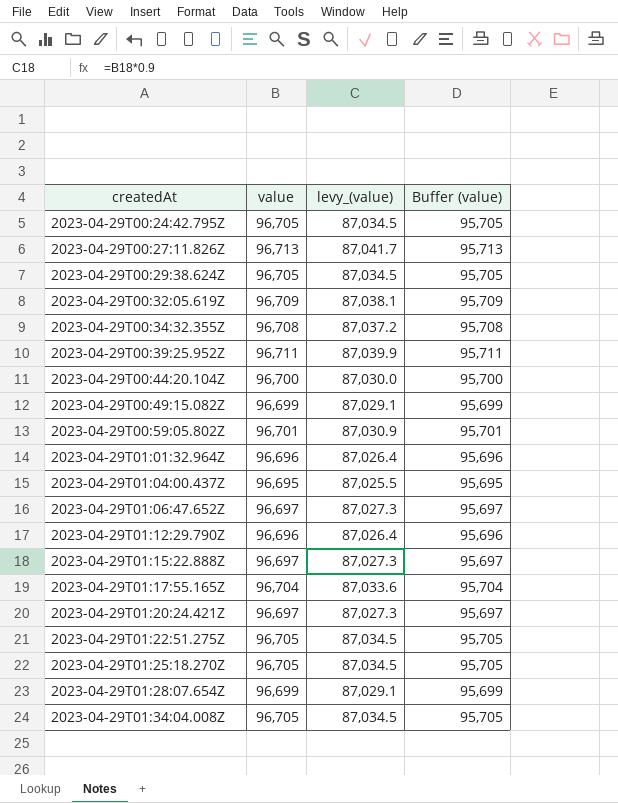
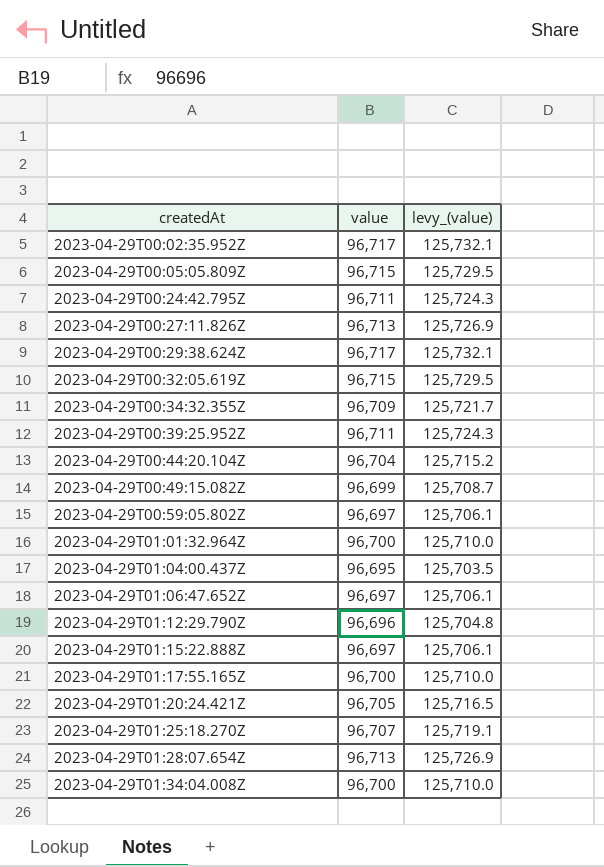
column Buffer (value) | formula: [value] - 1000 -> none
column levy_(value) | formula: [value] * 0.9 -> [value] * 1.3
row 2023-04-29T01:22:51.275Z: 96,705 | 87,034.5 | 95,705 -> none
row 2023-04-29T00:02:35.952Z: none -> 96,717 | 125,732.1
row 2023-04-29T00:05:05.809Z: none -> 96,715 | 125,729.5
2023-04-29T00:24:42.795Z | value: 96,705 -> 96,711
2023-04-29T00:29:38.624Z | value: 96,705 -> 96,717
2023-04-29T00:32:05.619Z | value: 96,709 -> 96,715
2023-04-29T00:34:32.355Z | value: 96,708 -> 96,709
2023-04-29T00:44:20.104Z | value: 96,700 -> 96,704
2023-04-29T00:59:05.802Z | value: 96,701 -> 96,697
2023-04-29T01:01:32.964Z | value: 96,696 -> 96,700
2023-04-29T01:17:55.165Z | value: 96,704 -> 96,700
2023-04-29T01:20:24.421Z | value: 96,697 -> 96,705
2023-04-29T01:25:18.270Z | value: 96,705 -> 96,707
2023-04-29T01:28:07.654Z | value: 96,699 -> 96,713
2023-04-29T01:34:04.008Z | value: 96,705 -> 96,700

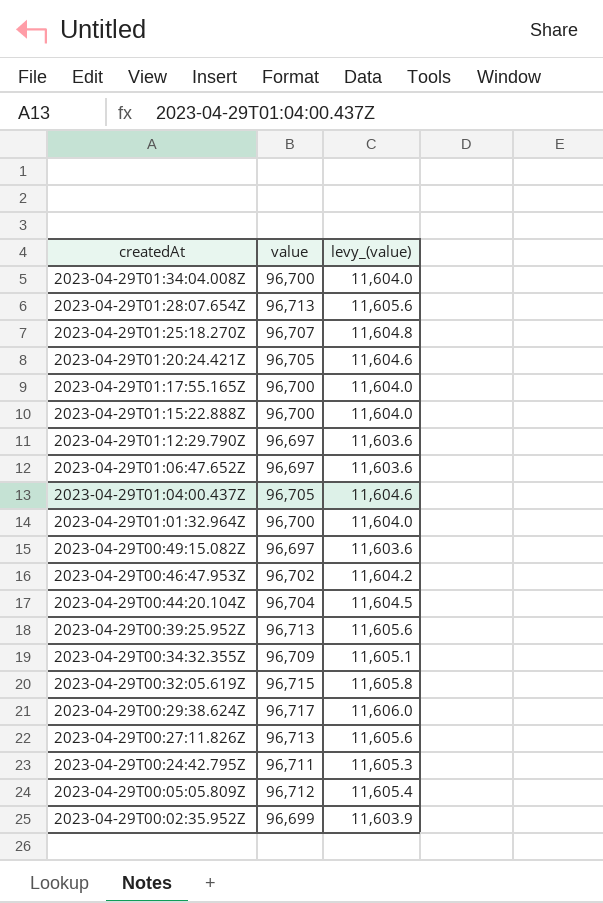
row order: createdAt ascending -> createdAt descending
column levy_(value) | formula: [value] * 1.3 -> [value] * 0.12
row 2023-04-29T00:59:05.802Z: 96,697 | 125,706.1 -> none
2023-04-29T01:15:22.888Z | value: 96,697 -> 96,700
2023-04-29T01:12:29.790Z | value: 96,696 -> 96,697
2023-04-29T01:04:00.437Z | value: 96,695 -> 96,705
2023-04-29T00:49:15.082Z | value: 96,699 -> 96,697
row 2023-04-29T00:46:47.953Z: none -> 96,702 | 11,604.2
2023-04-29T00:39:25.952Z | value: 96,711 -> 96,713
2023-04-29T00:05:05.809Z | value: 96,715 -> 96,712
2023-04-29T00:02:35.952Z | value: 96,717 -> 96,699

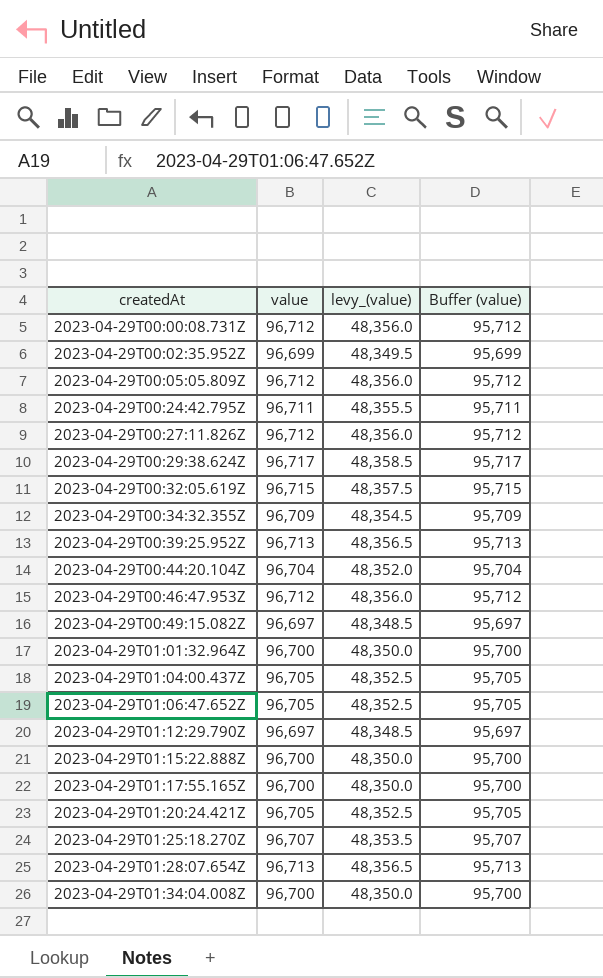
row order: createdAt descending -> createdAt ascending
column levy_(value) | formula: [value] * 0.12 -> [value] * 0.5
column Buffer (value) | formula: none -> [value] - 1000
row 2023-04-29T00:00:08.731Z: none -> 96,712 | 48,356.0 | 95,712
2023-04-29T00:27:11.826Z | value: 96,713 -> 96,712
2023-04-29T00:46:47.953Z | value: 96,702 -> 96,712
2023-04-29T01:06:47.652Z | value: 96,697 -> 96,705

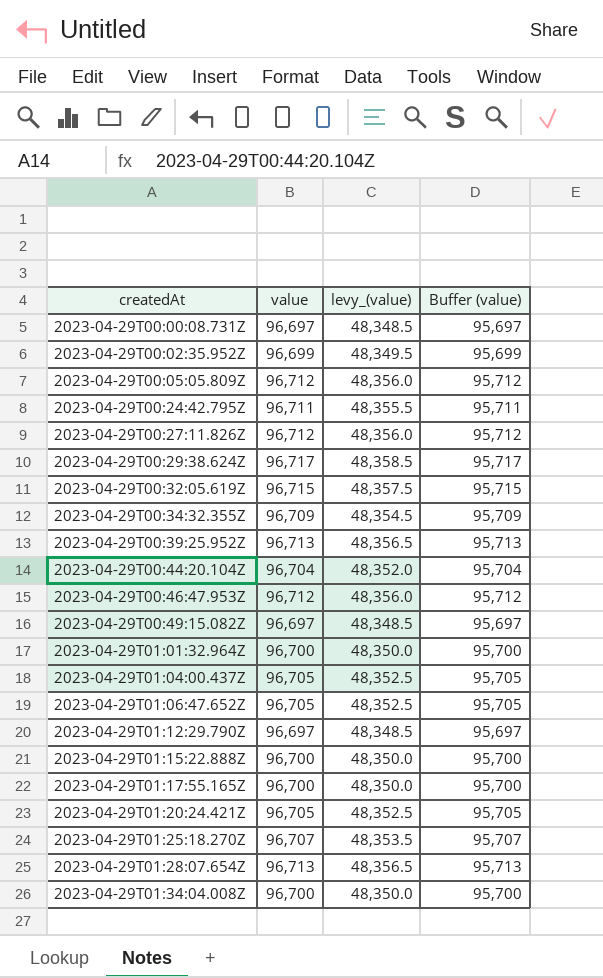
2023-04-29T00:00:08.731Z | value: 96,712 -> 96,697
2023-04-29T00:00:08.731Z | levy_(value): 48,356.0 -> 48,348.5
2023-04-29T00:00:08.731Z | Buffer (value): 95,712 -> 95,697

